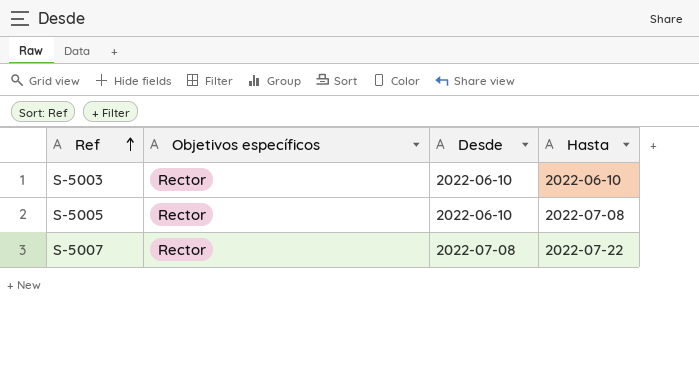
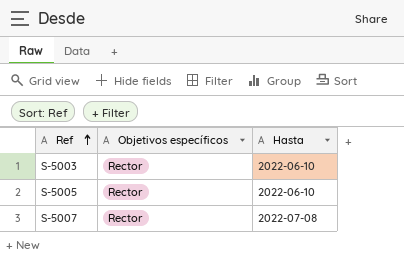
column Desde | position: 3 -> none
S-5005 | Hasta: 2022-07-08 -> 2022-06-10
S-5007 | Hasta: 2022-07-22 -> 2022-07-08

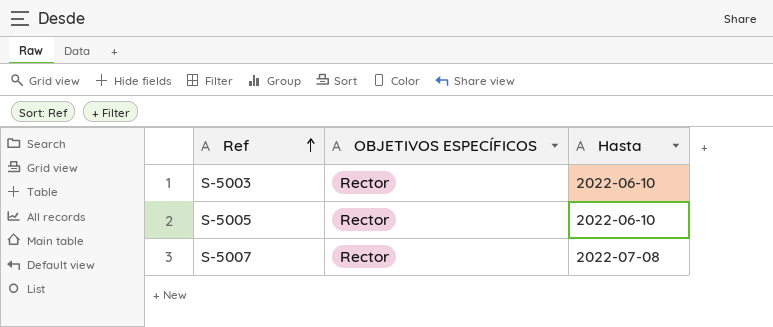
column name: Objetivos específicos -> OBJETIVOS ESPECÍFICOS

